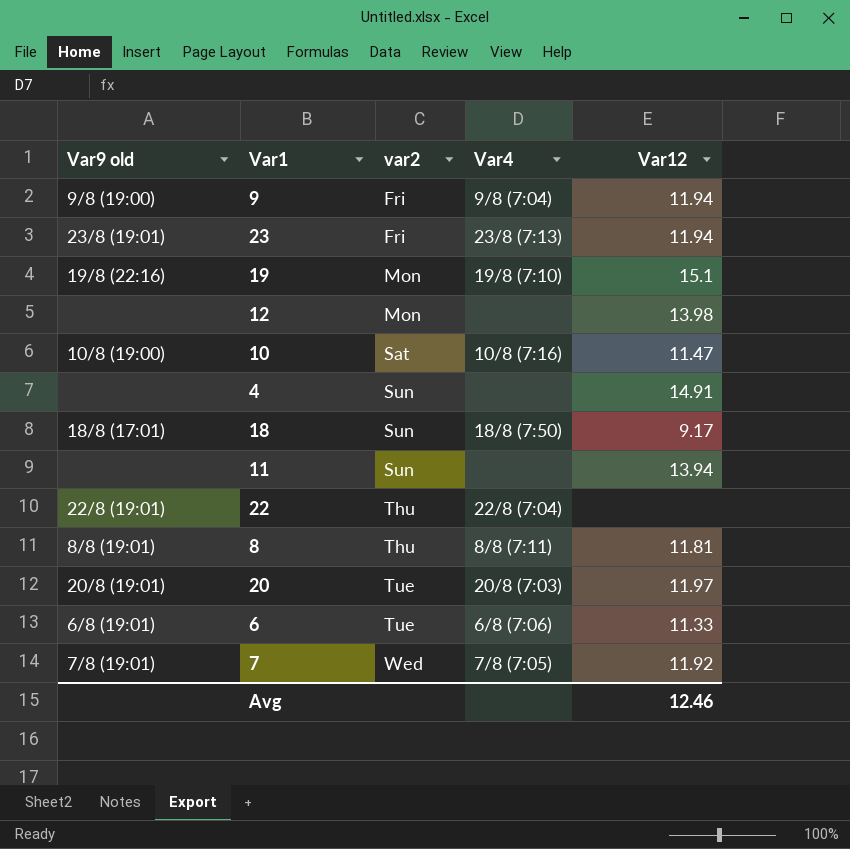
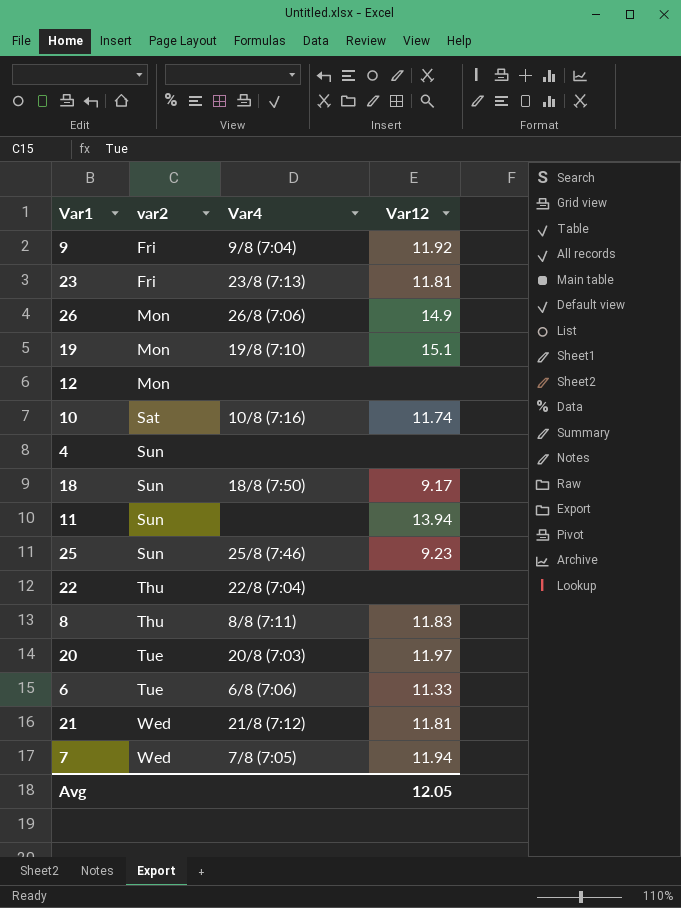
column Var9 old | position: 1 -> none
9 | Var12: 11.94 -> 11.92
23 | Var12: 11.94 -> 11.81
row 26: none -> Mon | 26/8 (7:06) | 14.9
12 | Var12: 13.98 -> none
10 | Var12: 11.47 -> 11.74
4 | Var12: 14.91 -> none
row 25: none -> Sun | 25/8 (7:46) | 9.23
8 | Var12: 11.81 -> 11.83
row 21: none -> Wed | 21/8 (7:12) | 11.81
7 | Var12: 11.92 -> 11.94
Avg | Var12: 12.46 -> 12.05

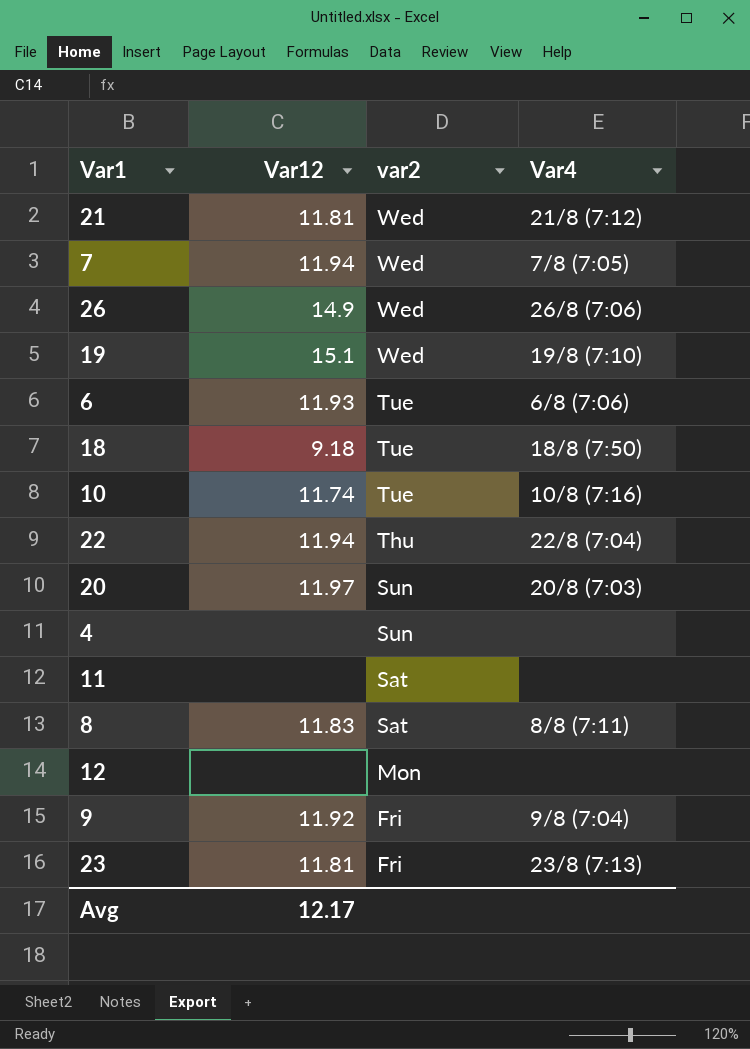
row order: var2 ascending -> var2 descending
column Var12 | position: 4 -> 2
row 25: Sun | 25/8 (7:46) | 9.23 -> none
26 | var2: Mon -> Wed
19 | var2: Mon -> Wed
6 | Var12: 11.33 -> 11.93
18 | Var12: 9.17 -> 9.18
18 | var2: Sun -> Tue
10 | var2: Sat -> Tue
22 | Var12: none -> 11.94
20 | var2: Tue -> Sun
11 | Var12: 13.94 -> none
11 | var2: Sun -> Sat
8 | var2: Thu -> Sat
Avg | Var12: 12.05 -> 12.17

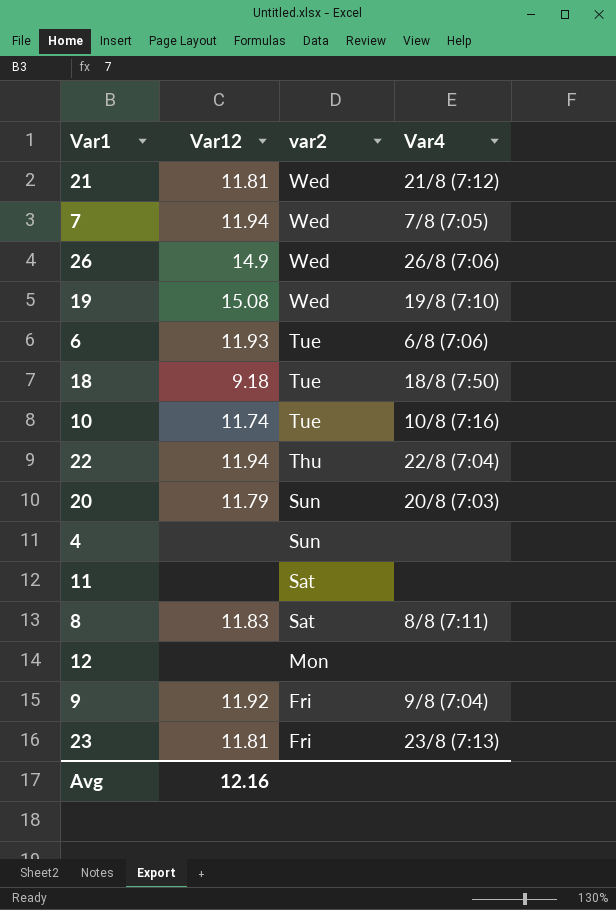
19 | Var12: 15.1 -> 15.08
20 | Var12: 11.97 -> 11.79
Avg | Var12: 12.17 -> 12.16

